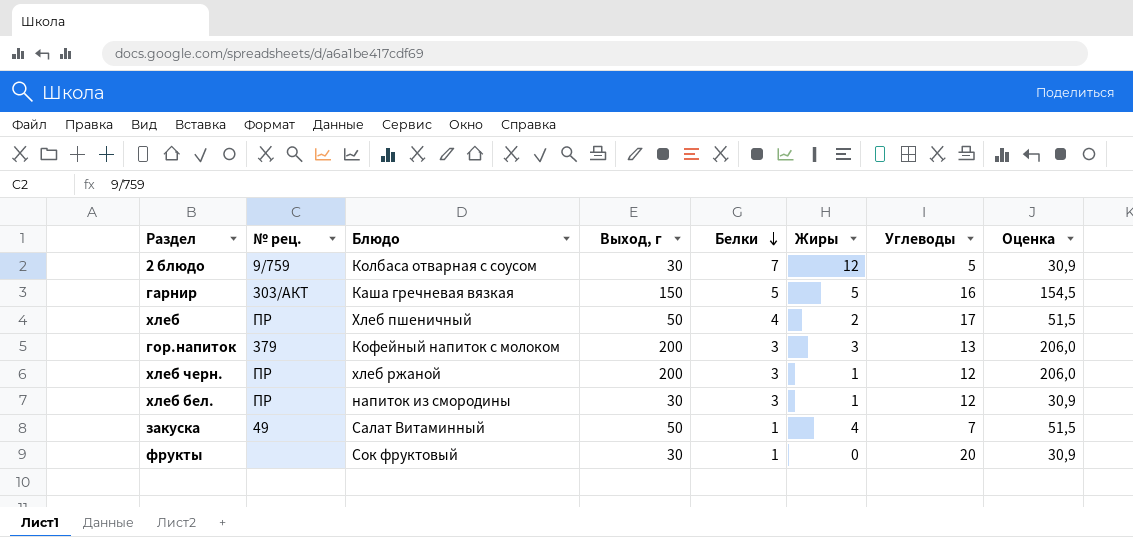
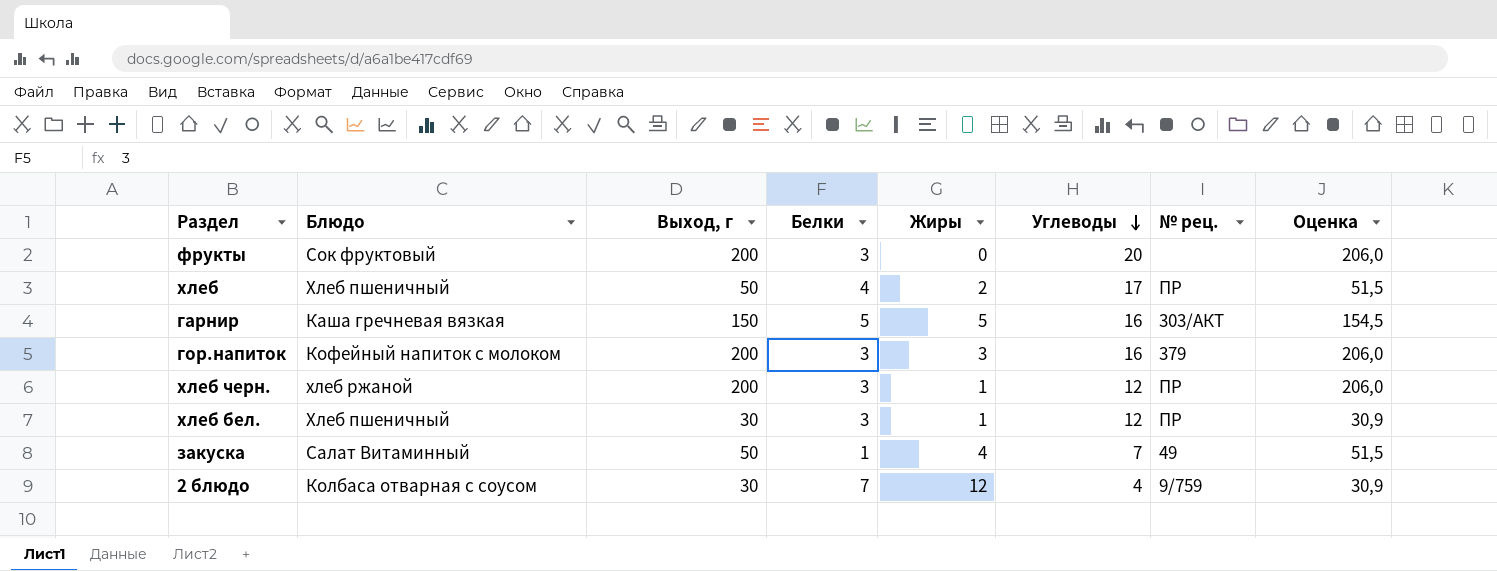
row order: Белки descending -> Углеводы descending
column № рец. | position: 2 -> 7
фрукты | Выход, г: 30 -> 200
фрукты | Белки: 1 -> 3
фрукты | Оценка: 30,9 -> 206,0
гор.напиток | Углеводы: 13 -> 16
хлеб бел. | Блюдо: напиток из смородины -> Хлеб пшеничный
2 блюдо | Углеводы: 5 -> 4

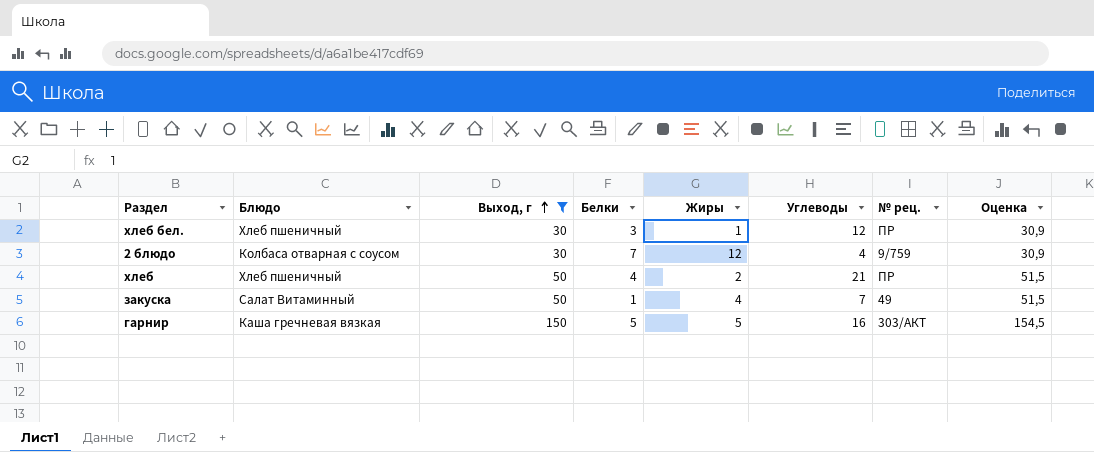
filter: none -> Выход, г != 200
row order: Углеводы descending -> Выход, г ascending
хлеб | Углеводы: 17 -> 21

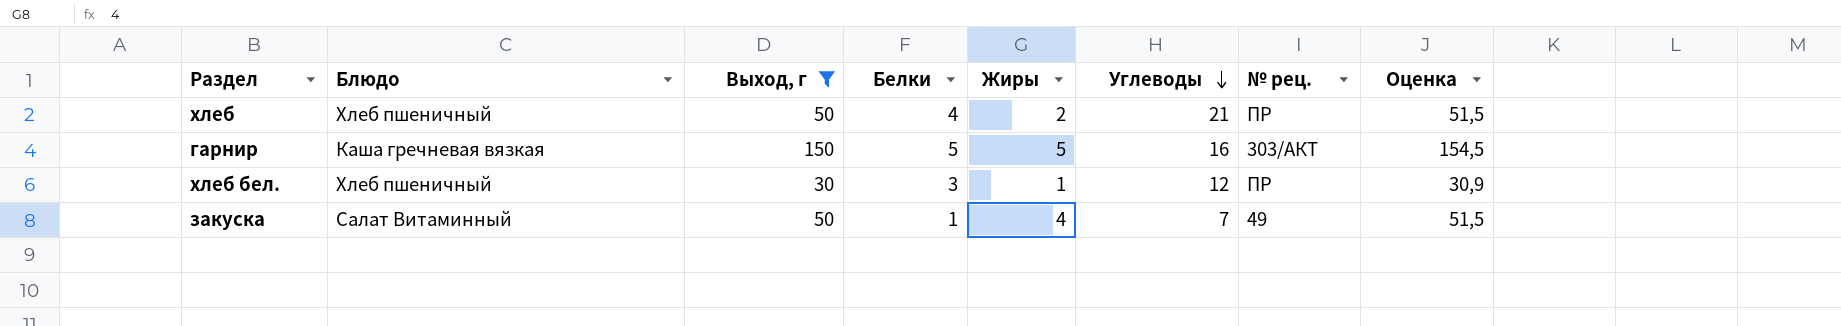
row order: Выход, г ascending -> Углеводы descending
row 2 блюдо: Колбаса отварная с соусом | 30 | 7 | 12 | 4 | 9/759 | 30,9 -> none

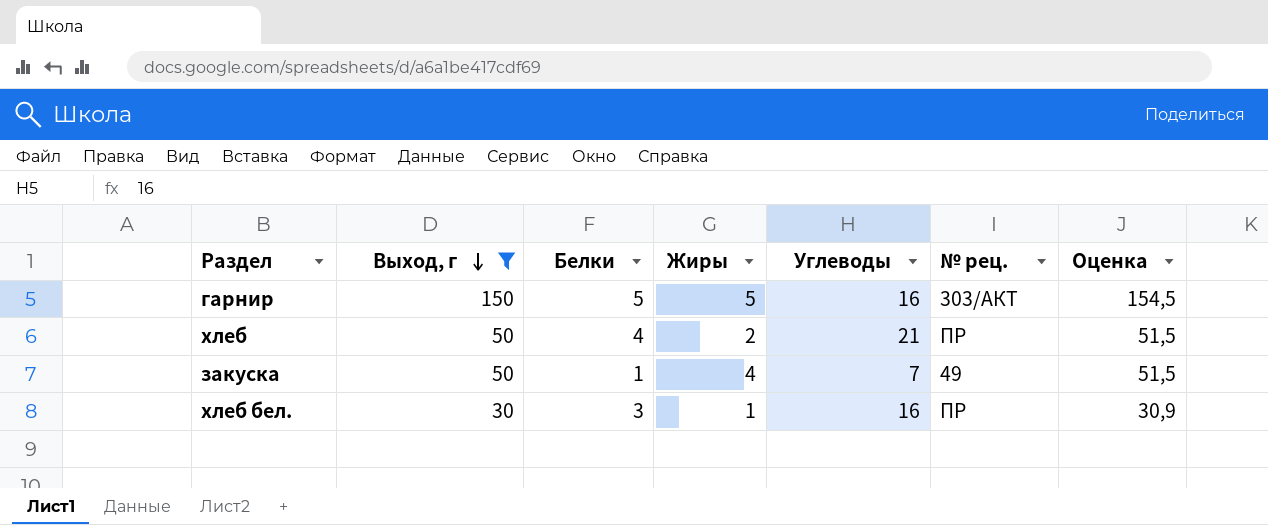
row order: Углеводы descending -> Выход, г descending
column Блюдо | position: 2 -> none
хлеб бел. | Углеводы: 12 -> 16

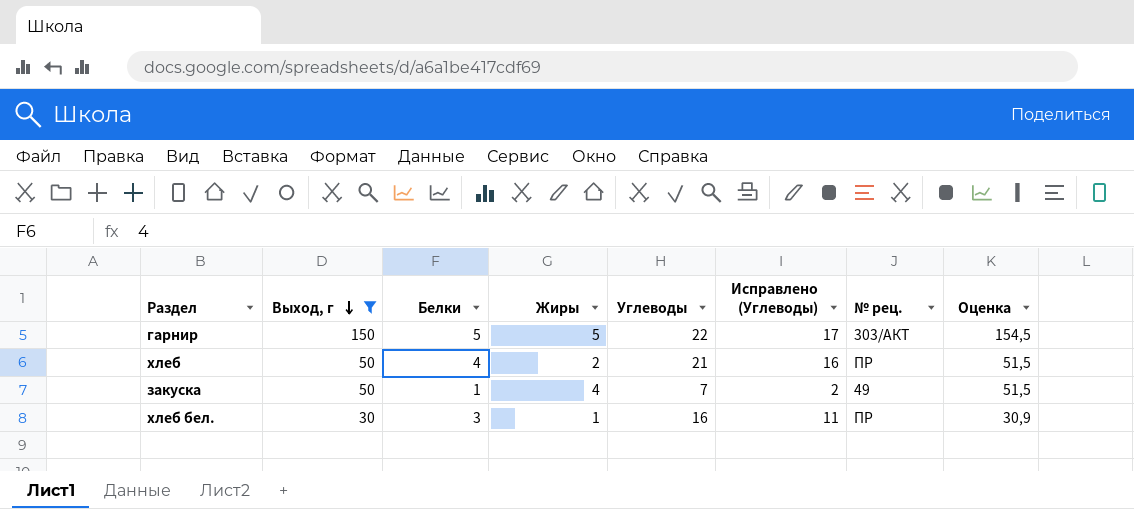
column Исправлено (Углеводы) | formula: none -> [Углеводы] - 5
гарнир | Углеводы: 16 -> 22

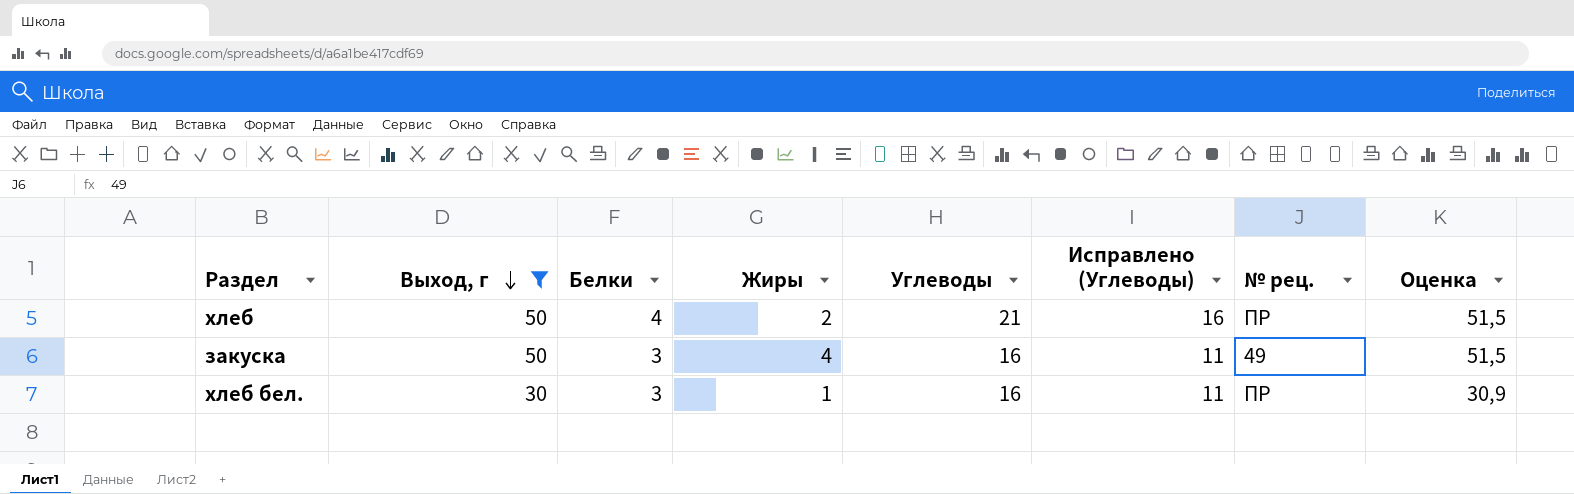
row гарнир: 150 | 5 | 5 | 22 | 17 | 303/АКТ | 154,5 -> none
закуска | Белки: 1 -> 3
закуска | Углеводы: 7 -> 16
закуска | Исправлено (Углеводы): 2 -> 11

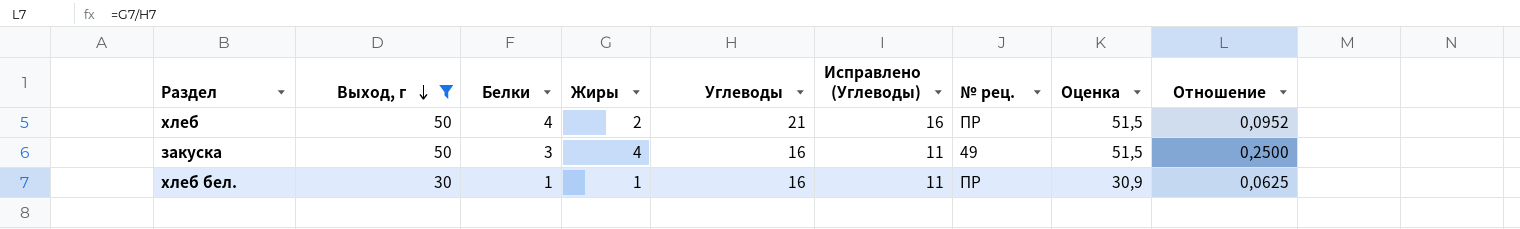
column Отношение | formula: none -> [Жиры] / [Углеводы]
хлеб бел. | Белки: 3 -> 1

